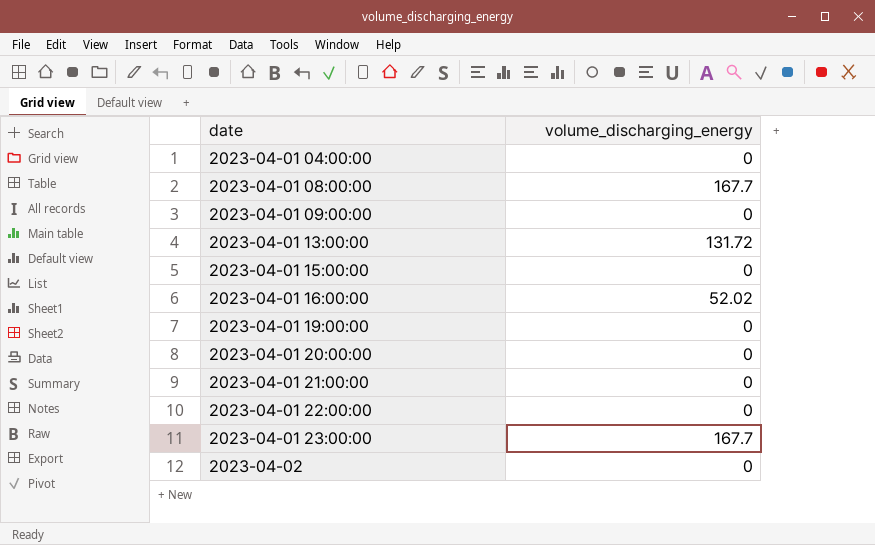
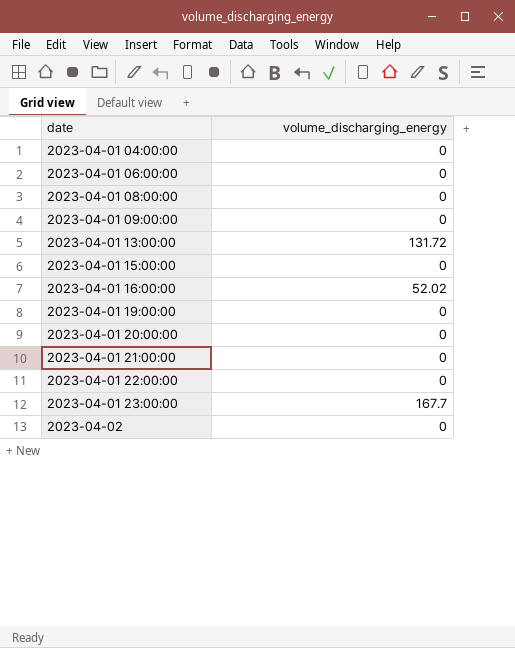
row 2023-04-01 06:00:00: none -> 0
2023-04-01 08:00:00 | volume_discharging_energy: 167.7 -> 0

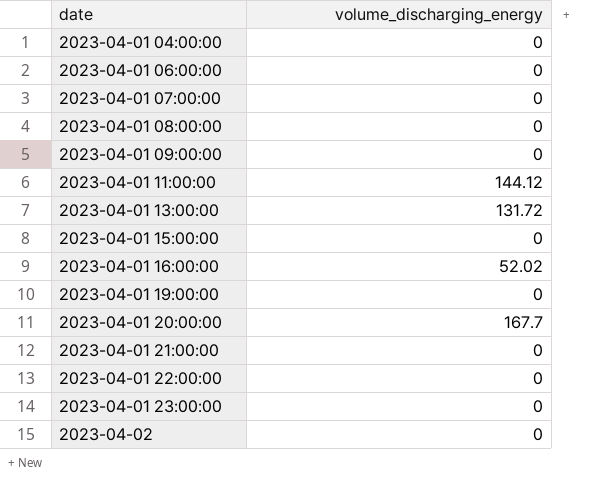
row 2023-04-01 07:00:00: none -> 0
row 2023-04-01 11:00:00: none -> 144.12
2023-04-01 20:00:00 | volume_discharging_energy: 0 -> 167.7
2023-04-01 23:00:00 | volume_discharging_energy: 167.7 -> 0

